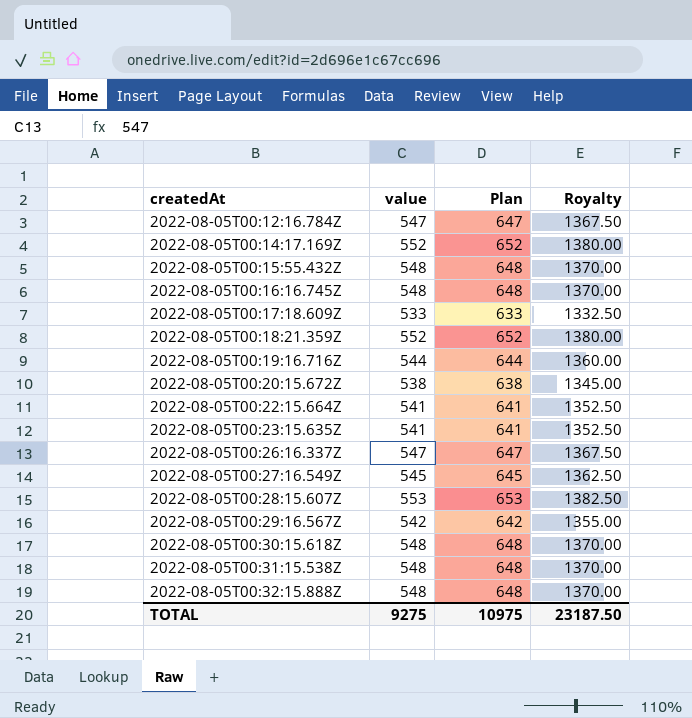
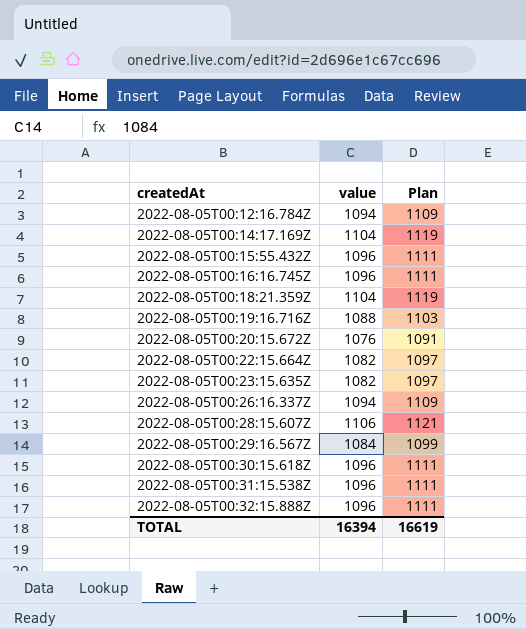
column Royalty | formula: [value] * 2.5 -> none
column Plan | formula: [value] + 100 -> [value] + 15
row 2022-08-05T00:17:18.609Z: 533 | 633 | 1332.50 -> none
row 2022-08-05T00:27:16.549Z: 545 | 645 | 1362.50 -> none
2022-08-05T00:12:16.784Z | value: 547 -> 1094
2022-08-05T00:14:17.169Z | value: 552 -> 1104
2022-08-05T00:15:55.432Z | value: 548 -> 1096
2022-08-05T00:16:16.745Z | value: 548 -> 1096
2022-08-05T00:18:21.359Z | value: 552 -> 1104
2022-08-05T00:19:16.716Z | value: 544 -> 1088
2022-08-05T00:20:15.672Z | value: 538 -> 1076
2022-08-05T00:22:15.664Z | value: 541 -> 1082
2022-08-05T00:23:15.635Z | value: 541 -> 1082
2022-08-05T00:26:16.337Z | value: 547 -> 1094
2022-08-05T00:28:15.607Z | value: 553 -> 1106
2022-08-05T00:29:16.567Z | value: 542 -> 1084
2022-08-05T00:30:15.618Z | value: 548 -> 1096
2022-08-05T00:31:15.538Z | value: 548 -> 1096
2022-08-05T00:32:15.888Z | value: 548 -> 1096
TOTAL | value: 9275 -> 16394
TOTAL | Plan: 10975 -> 16619

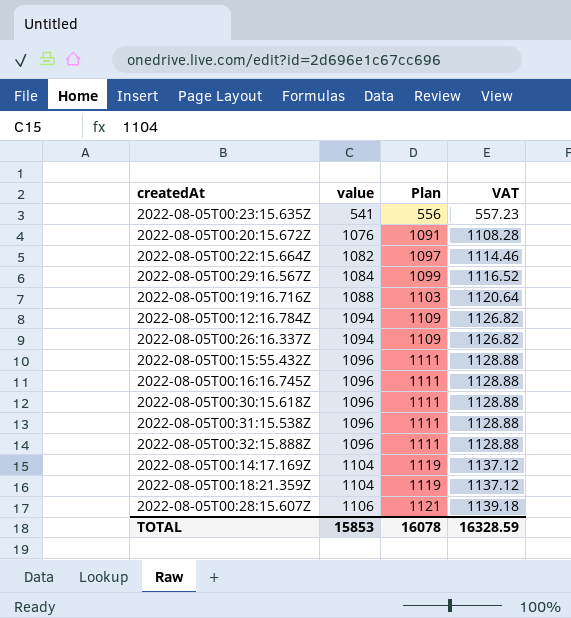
row order: createdAt ascending -> value ascending
column VAT | formula: none -> [value] * 1.03
2022-08-05T00:23:15.635Z | value: 1082 -> 541
2022-08-05T00:23:15.635Z | Plan: 1097 -> 556
TOTAL | value: 16394 -> 15853
TOTAL | Plan: 16619 -> 16078

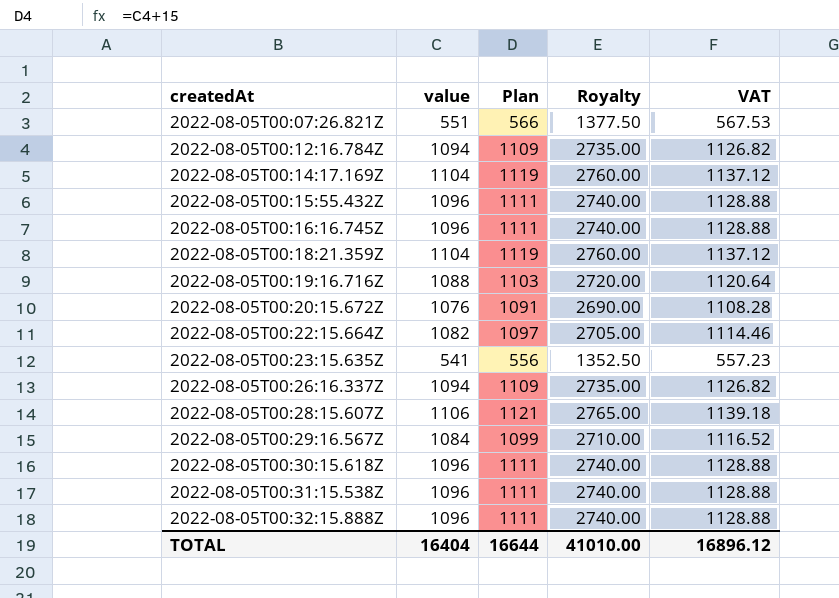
row order: value ascending -> createdAt ascending
column Royalty | formula: none -> [value] * 2.5
row 2022-08-05T00:07:26.821Z: none -> 551 | 566 | 1377.50 | 567.53
TOTAL | value: 15853 -> 16404
TOTAL | Plan: 16078 -> 16644
TOTAL | VAT: 16328.59 -> 16896.12

